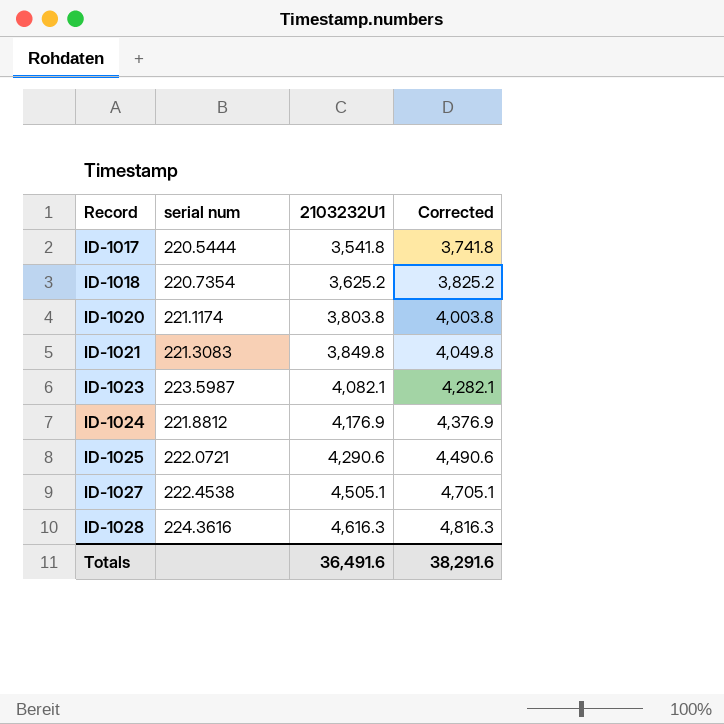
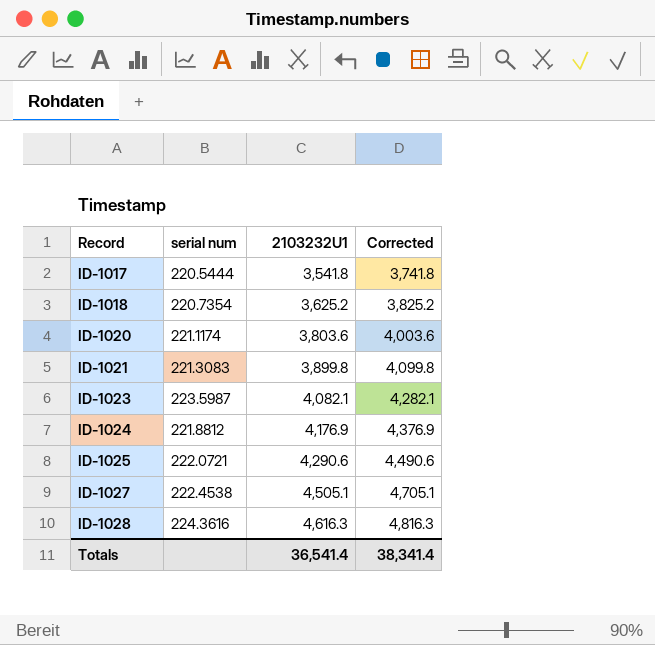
ID-1020 | 2103232U1: 3,803.8 -> 3,803.6
ID-1020 | Corrected: 4,003.8 -> 4,003.6
ID-1021 | 2103232U1: 3,849.8 -> 3,899.8
ID-1021 | Corrected: 4,049.8 -> 4,099.8
Totals | 2103232U1: 36,491.6 -> 36,541.4
Totals | Corrected: 38,291.6 -> 38,341.4

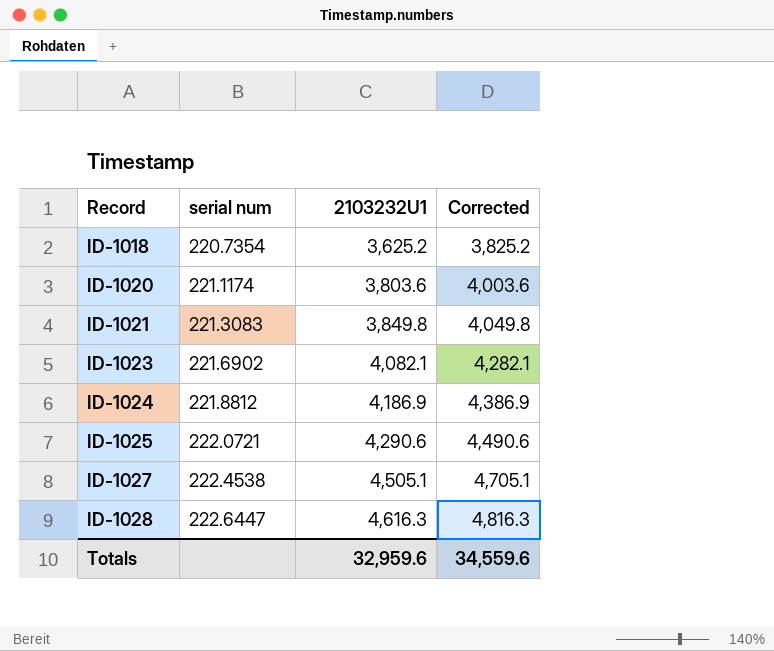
row ID-1017: 220.5444 | 3,541.8 | 3,741.8 -> none
ID-1021 | 2103232U1: 3,899.8 -> 3,849.8
ID-1021 | Corrected: 4,099.8 -> 4,049.8
ID-1023 | serial num: 223.5987 -> 221.6902
ID-1024 | 2103232U1: 4,176.9 -> 4,186.9
ID-1024 | Corrected: 4,376.9 -> 4,386.9
ID-1028 | serial num: 224.3616 -> 222.6447
Totals | 2103232U1: 36,541.4 -> 32,959.6
Totals | Corrected: 38,341.4 -> 34,559.6

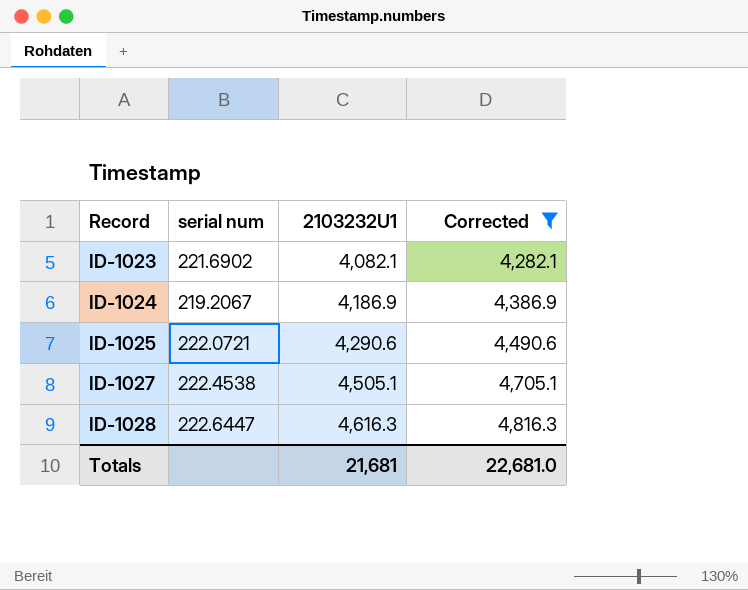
filter: none -> Corrected >= 4,282.1
ID-1024 | serial num: 221.8812 -> 219.2067
Totals | 2103232U1: 32,959.6 -> 21,681
Totals | Corrected: 34,559.6 -> 22,681.0

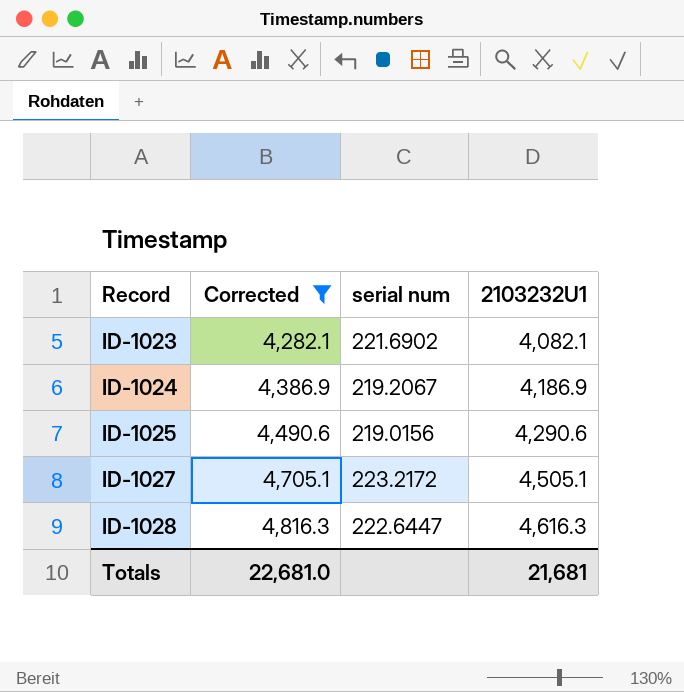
column Corrected | position: 4 -> 2
ID-1025 | serial num: 222.0721 -> 219.0156
ID-1027 | serial num: 222.4538 -> 223.2172

